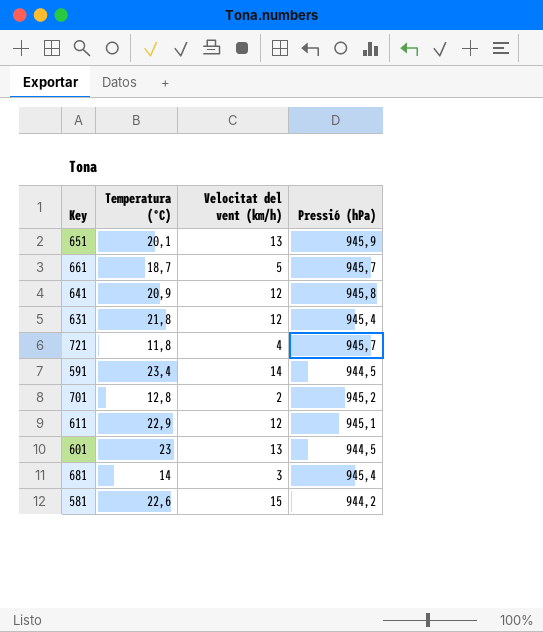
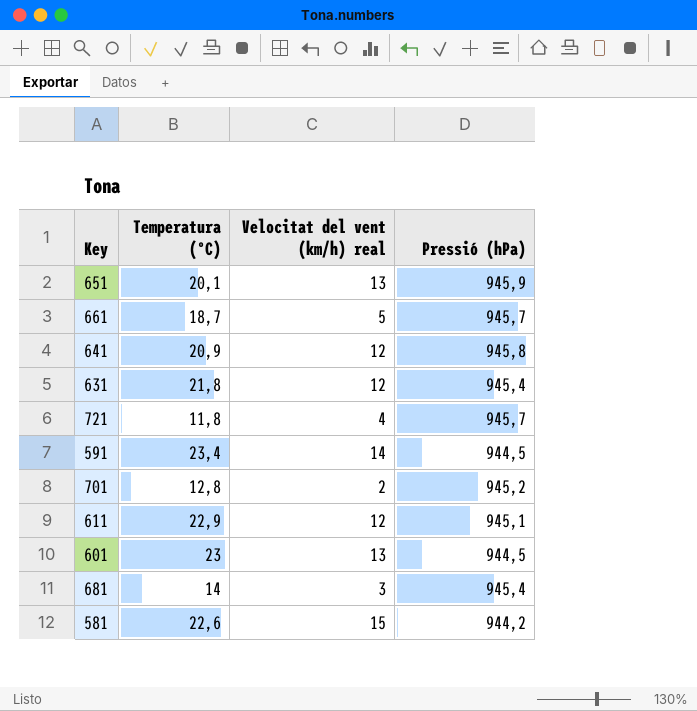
column name: Velocitat del vent (km/h) -> Velocitat del vent (km/h) real

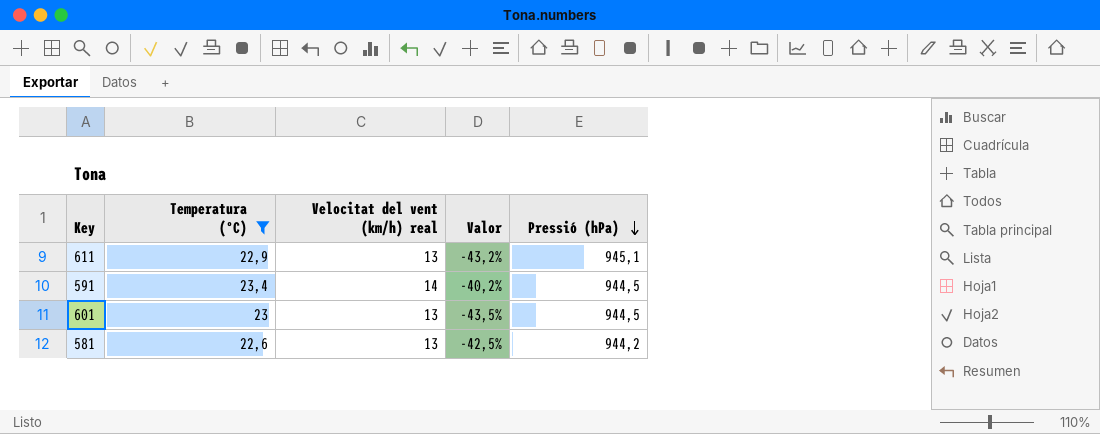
filter: none -> Temperatura (ºC) >= 22,6
row order: none -> Pressió (hPa) descending
column Valor | formula: none -> ([Velocitat del vent (km/h) real] - [Temperatura (ºC)]) / [Temperatura (ºC)]
611 | Velocitat del vent (km/h) real: 12 -> 13
581 | Velocitat del vent (km/h) real: 15 -> 13

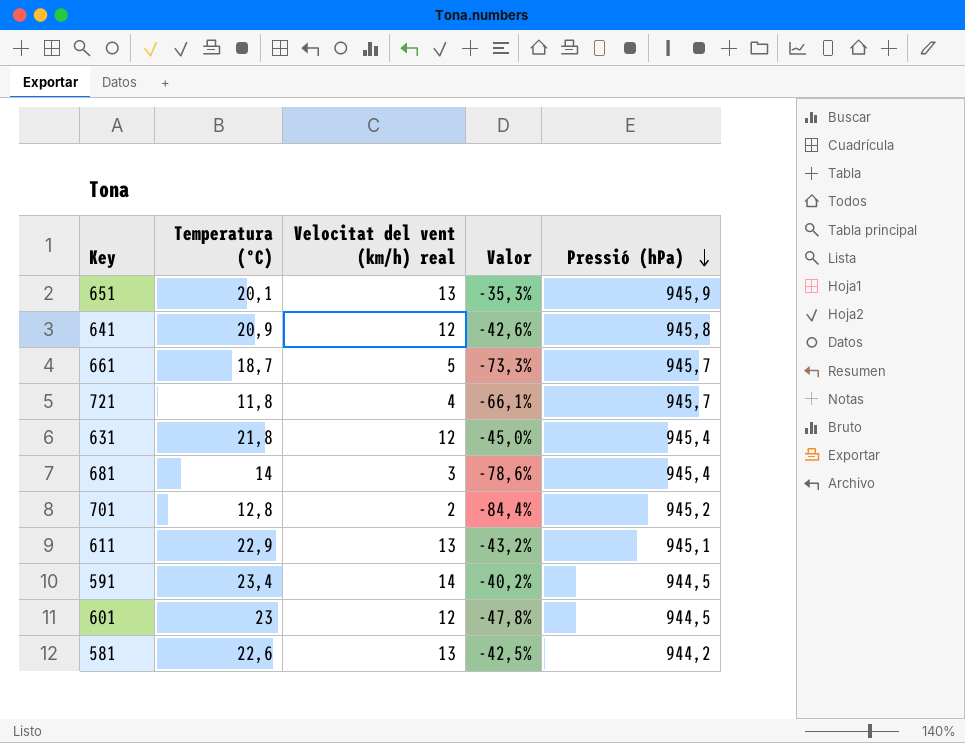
filter: Temperatura (ºC) >= 22,6 -> none
601 | Velocitat del vent (km/h) real: 13 -> 12
601 | Valor: -43,5% -> -47,8%

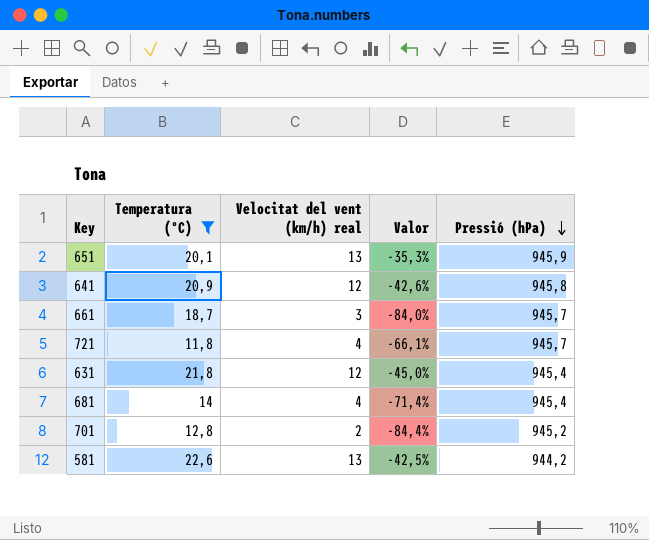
filter: none -> Temperatura (ºC) <= 22,6
661 | Velocitat del vent (km/h) real: 5 -> 3
661 | Valor: -73,3% -> -84,0%
681 | Velocitat del vent (km/h) real: 3 -> 4
681 | Valor: -78,6% -> -71,4%

